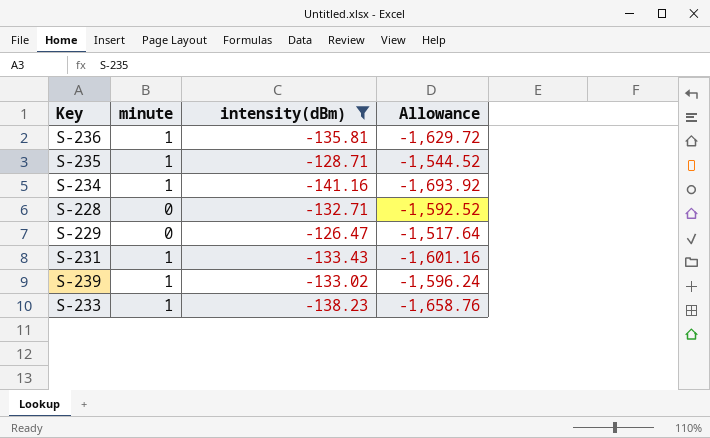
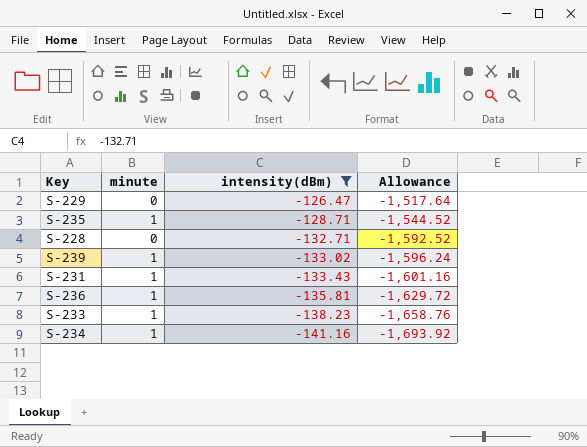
row order: none -> intensity(dBm) descending

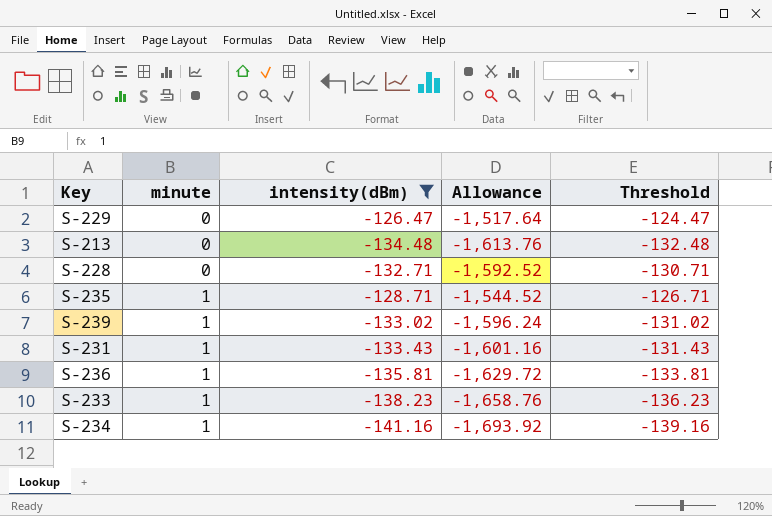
row order: intensity(dBm) descending -> minute ascending
column Threshold | formula: none -> [intensity(dBm)] + 2
row S-213: none -> 0 | -134.48 | -1,613.76 | -132.48

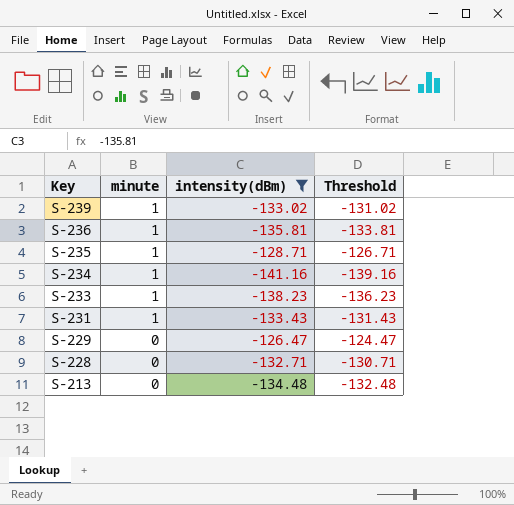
row order: minute ascending -> Key descending
column Allowance | formula: [intensity(dBm)] * 12 -> none

